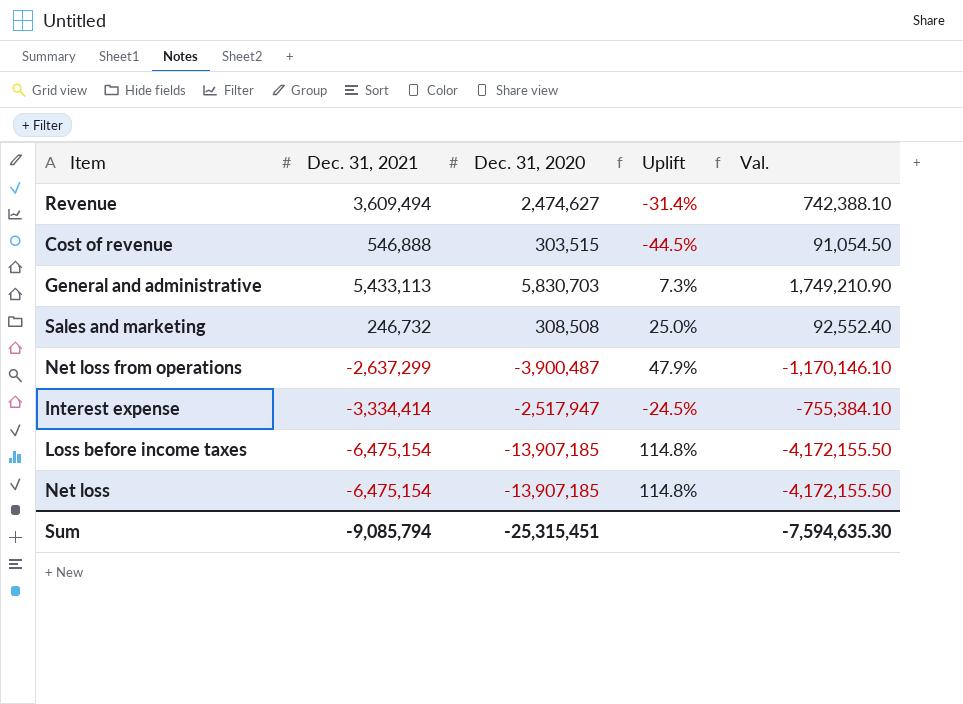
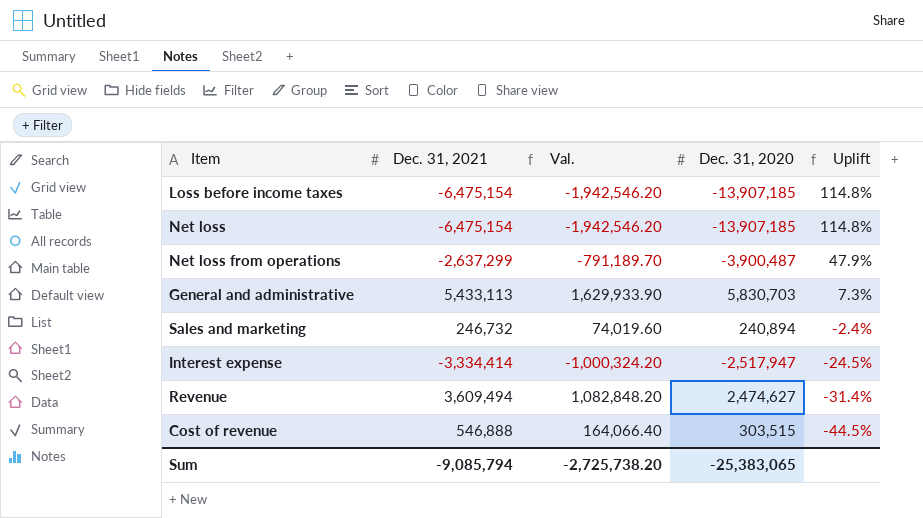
row order: none -> Uplift descending
column Val. | formula: [Dec. 31, 2020] * 0.3 -> [Dec. 31, 2021] * 0.3
column Val. | position: 5 -> 3
Sales and marketing | Dec. 31, 2020: 308,508 -> 240,894
Sales and marketing | Uplift: 25.0% -> -2.4%
Sum | Val.: -7,594,635.30 -> -2,725,738.20
Sum | Dec. 31, 2020: -25,315,451 -> -25,383,065

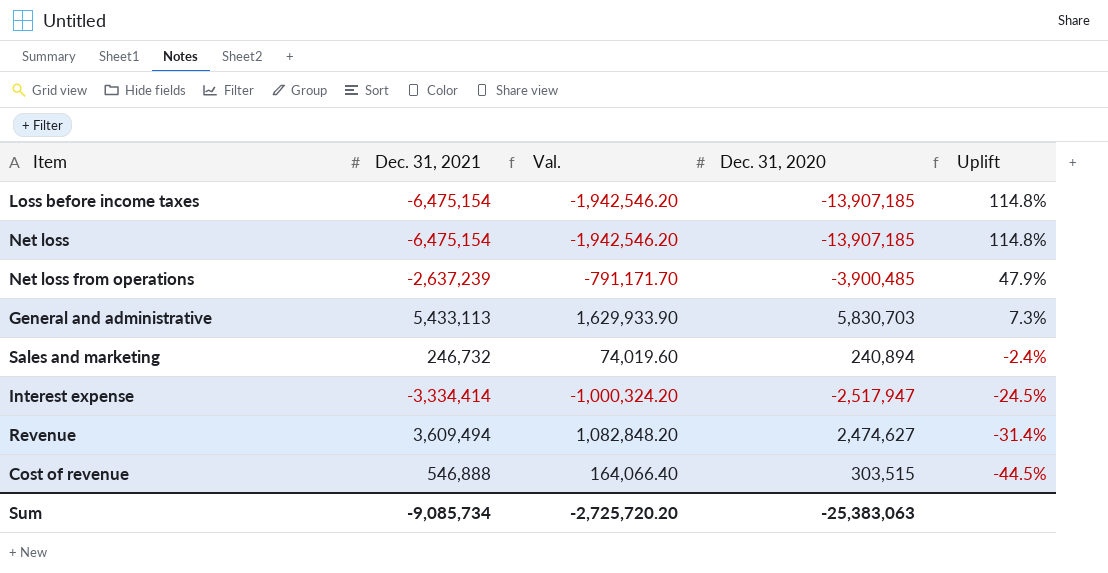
Net loss from operations | Dec. 31, 2021: -2,637,299 -> -2,637,239
Net loss from operations | Val.: -791,189.70 -> -791,171.70
Net loss from operations | Dec. 31, 2020: -3,900,487 -> -3,900,485
Sum | Dec. 31, 2021: -9,085,794 -> -9,085,734
Sum | Val.: -2,725,738.20 -> -2,725,720.20
Sum | Dec. 31, 2020: -25,383,065 -> -25,383,063

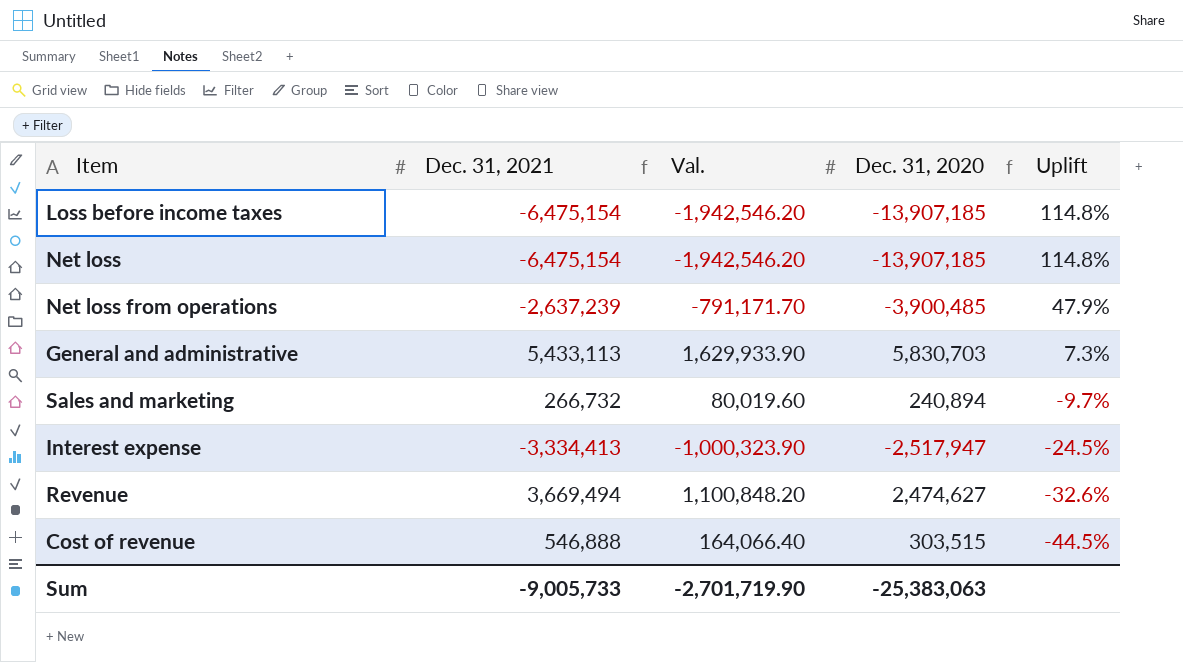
Sales and marketing | Dec. 31, 2021: 246,732 -> 266,732
Sales and marketing | Val.: 74,019.60 -> 80,019.60
Sales and marketing | Uplift: -2.4% -> -9.7%
Interest expense | Dec. 31, 2021: -3,334,414 -> -3,334,413
Interest expense | Val.: -1,000,324.20 -> -1,000,323.90
Revenue | Dec. 31, 2021: 3,609,494 -> 3,669,494
Revenue | Val.: 1,082,848.20 -> 1,100,848.20
Revenue | Uplift: -31.4% -> -32.6%
Sum | Dec. 31, 2021: -9,085,734 -> -9,005,733
Sum | Val.: -2,725,720.20 -> -2,701,719.90

